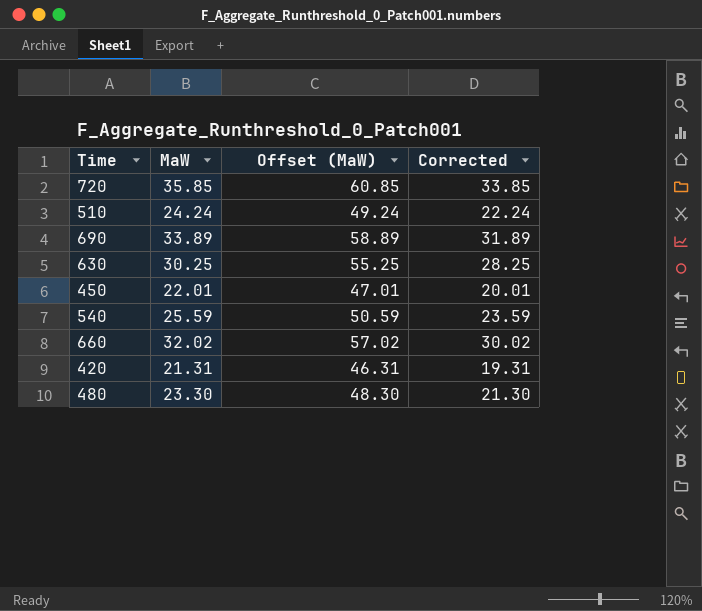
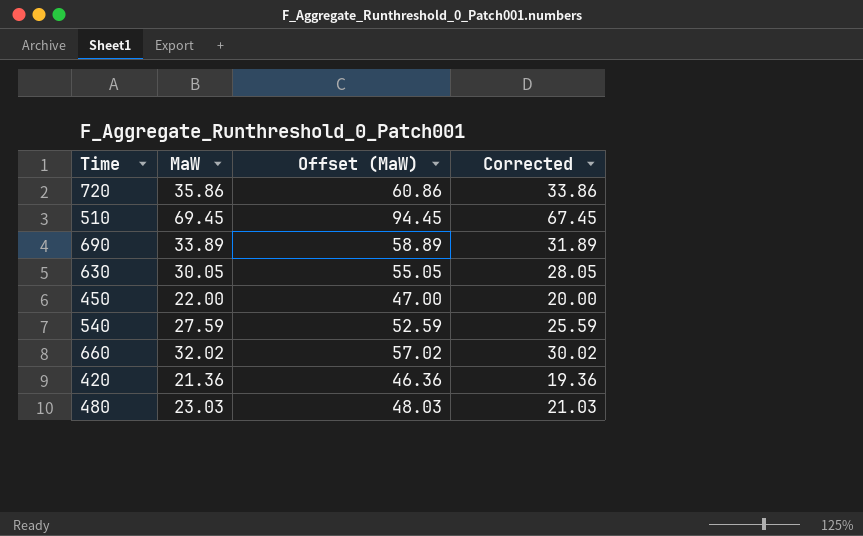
720 | MaW: 35.85 -> 35.86
720 | Offset (MaW): 60.85 -> 60.86
720 | Corrected: 33.85 -> 33.86
510 | MaW: 24.24 -> 69.45
510 | Offset (MaW): 49.24 -> 94.45
510 | Corrected: 22.24 -> 67.45
630 | MaW: 30.25 -> 30.05
630 | Offset (MaW): 55.25 -> 55.05
630 | Corrected: 28.25 -> 28.05
450 | MaW: 22.01 -> 22.00
450 | Offset (MaW): 47.01 -> 47.00
450 | Corrected: 20.01 -> 20.00
540 | MaW: 25.59 -> 27.59
540 | Offset (MaW): 50.59 -> 52.59
540 | Corrected: 23.59 -> 25.59
420 | MaW: 21.31 -> 21.36
420 | Offset (MaW): 46.31 -> 46.36
420 | Corrected: 19.31 -> 19.36
480 | MaW: 23.30 -> 23.03
480 | Offset (MaW): 48.30 -> 48.03
480 | Corrected: 21.30 -> 21.03

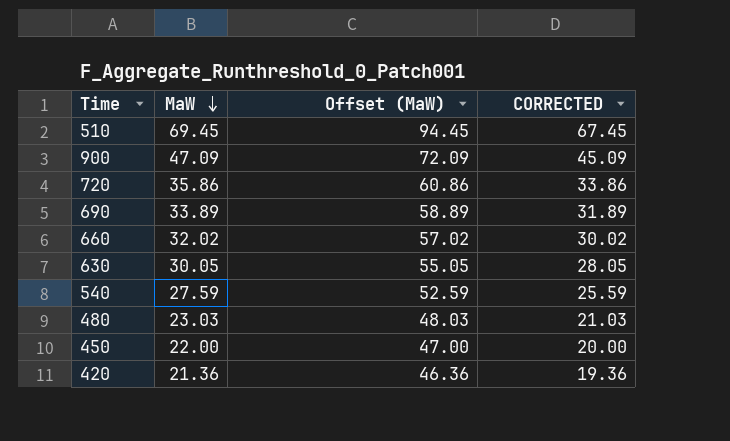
row order: none -> MaW descending
column name: Corrected -> CORRECTED
row 900: none -> 47.09 | 72.09 | 45.09

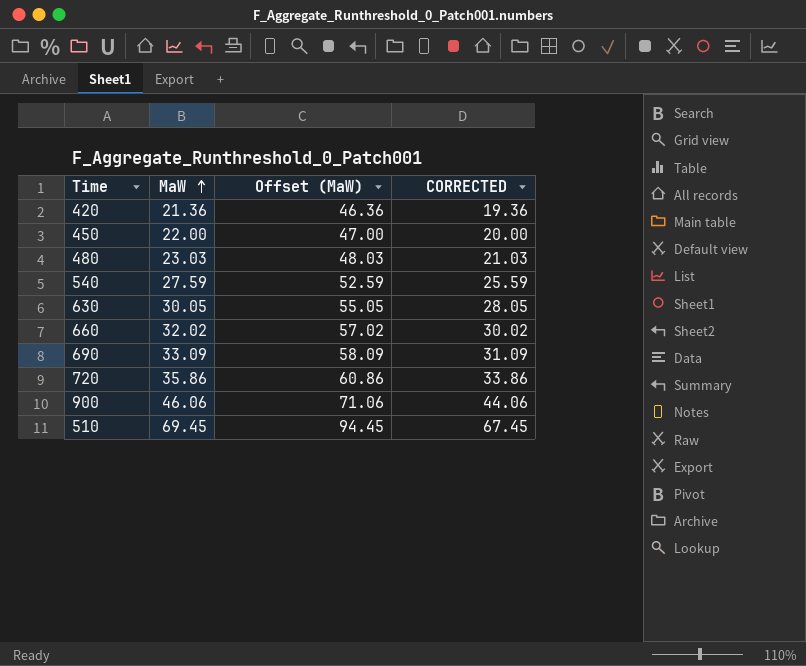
row order: MaW descending -> MaW ascending
690 | MaW: 33.89 -> 33.09
690 | Offset (MaW): 58.89 -> 58.09
690 | CORRECTED: 31.89 -> 31.09
900 | MaW: 47.09 -> 46.06
900 | Offset (MaW): 72.09 -> 71.06
900 | CORRECTED: 45.09 -> 44.06

